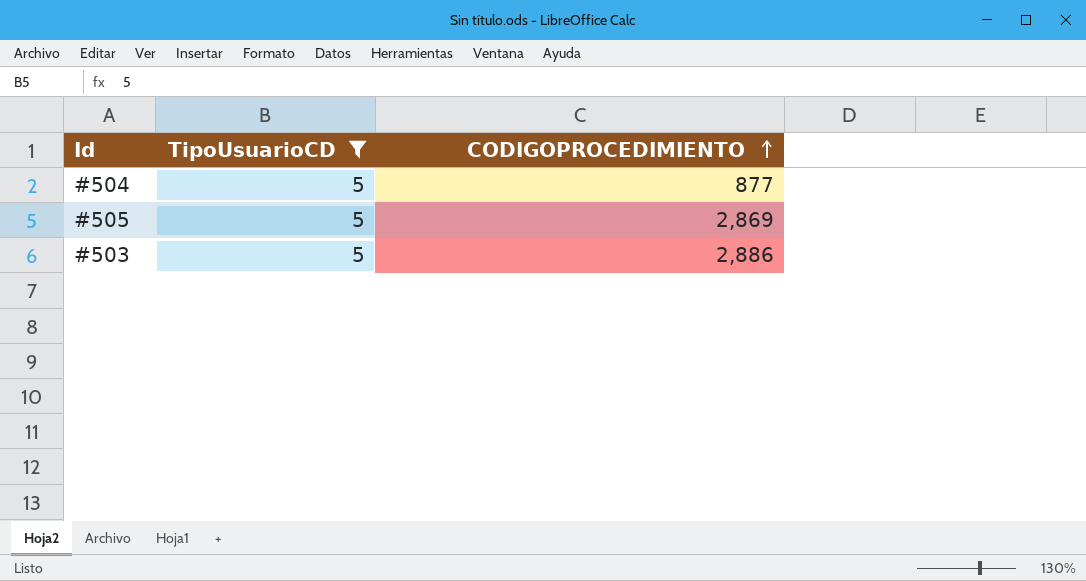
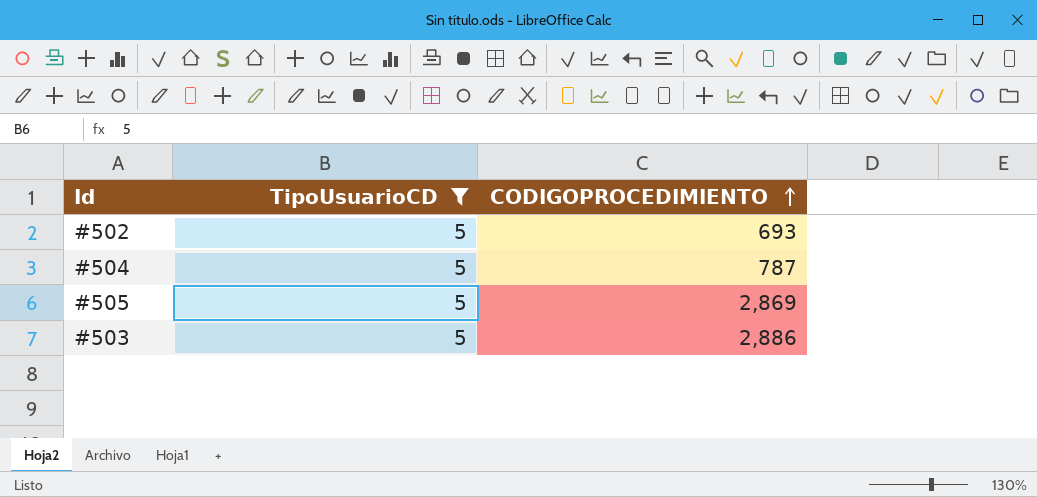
row #502: none -> 5 | 693
#504 | CODIGOPROCEDIMIENTO: 877 -> 787

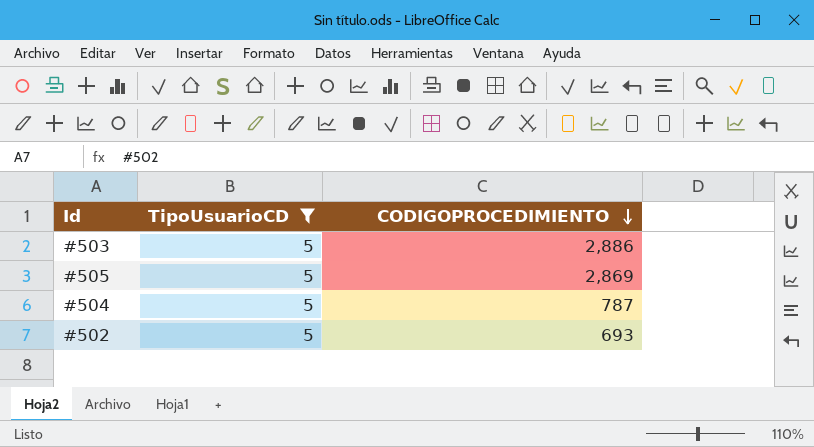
row order: CODIGOPROCEDIMIENTO ascending -> CODIGOPROCEDIMIENTO descending

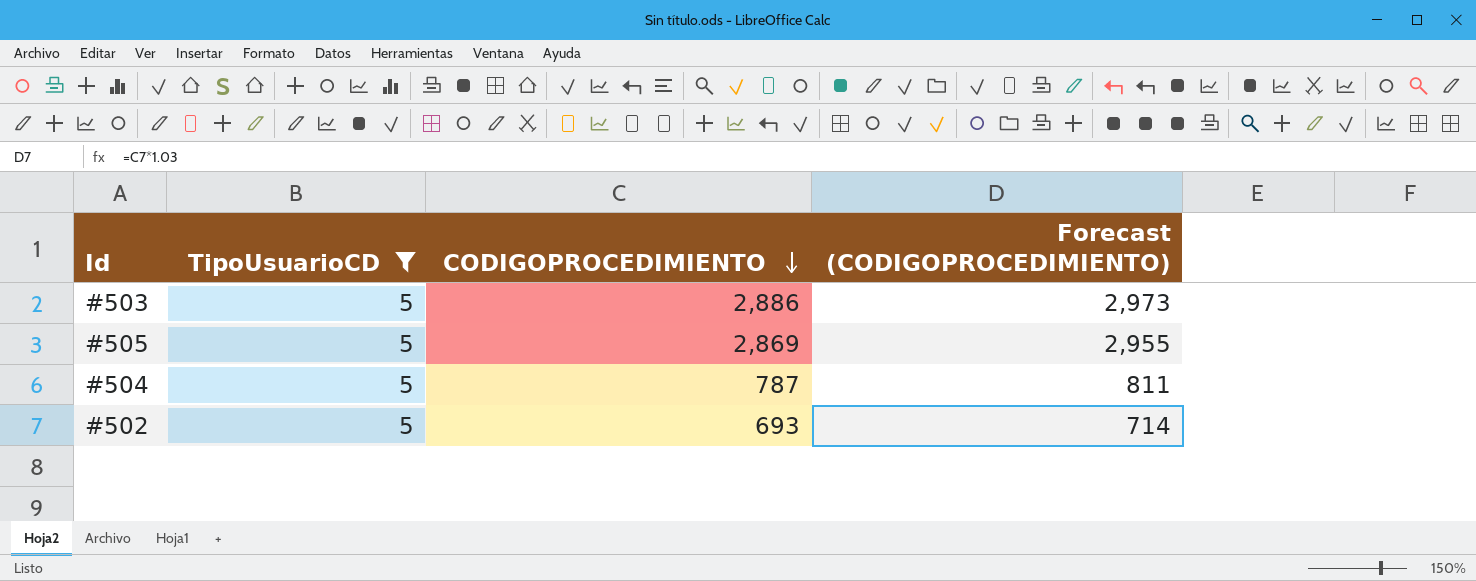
column Forecast (CODIGOPROCEDIMIENTO) | formula: none -> [CODIGOPROCEDIMIENTO] * 1.03

